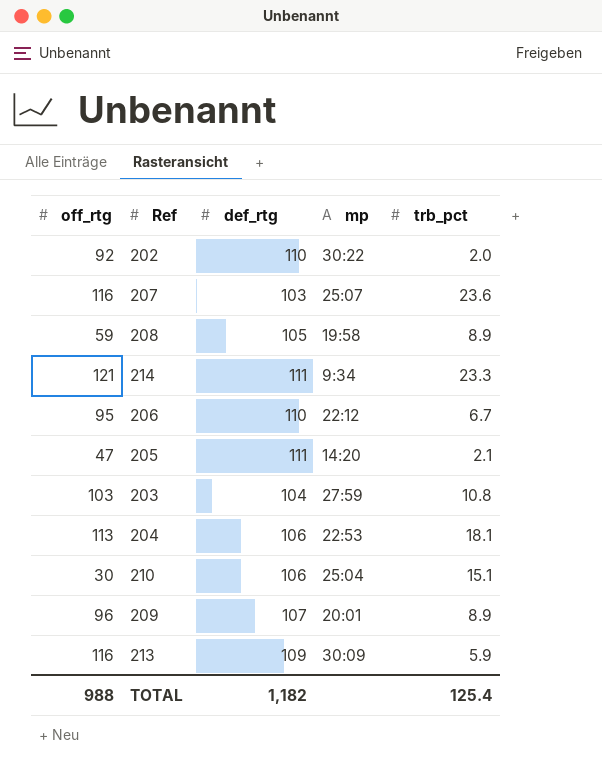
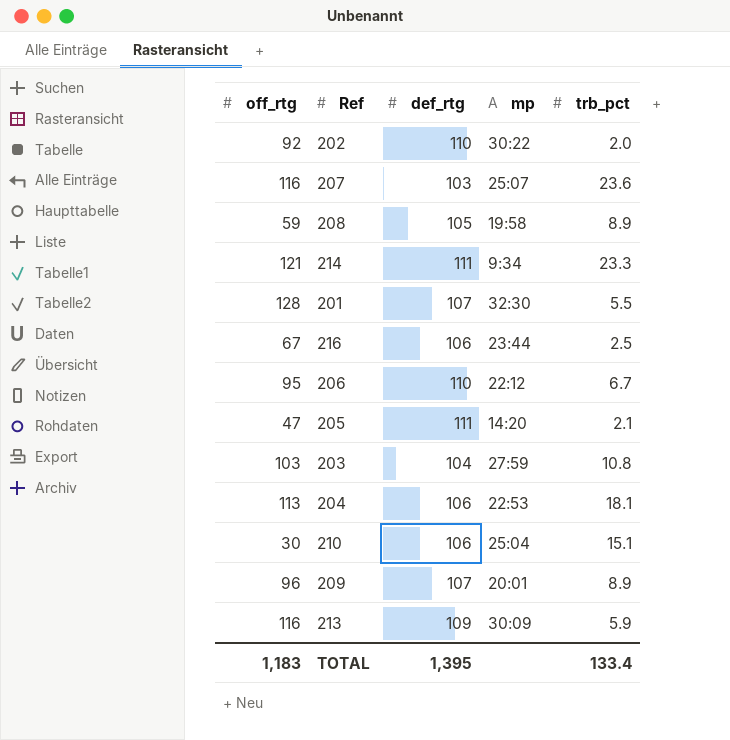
row 201: none -> 128 | 107 | 32:30 | 5.5
row 216: none -> 67 | 106 | 23:44 | 2.5
TOTAL | off_rtg: 988 -> 1,183
TOTAL | def_rtg: 1,182 -> 1,395
TOTAL | trb_pct: 125.4 -> 133.4

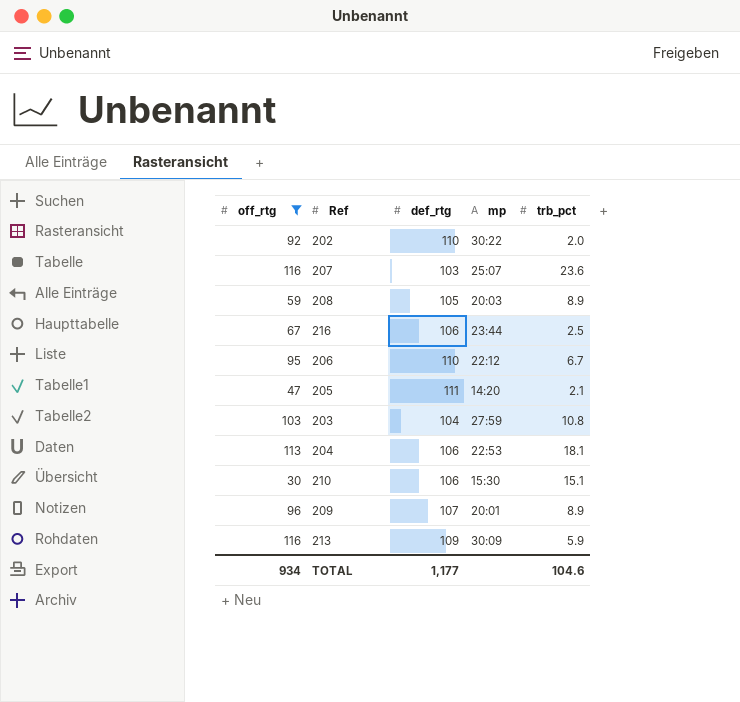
filter: none -> off_rtg <= 116
208 | mp: 19:58 -> 20:03
210 | mp: 25:04 -> 15:30
TOTAL | off_rtg: 1,183 -> 934
TOTAL | def_rtg: 1,395 -> 1,177
TOTAL | trb_pct: 133.4 -> 104.6

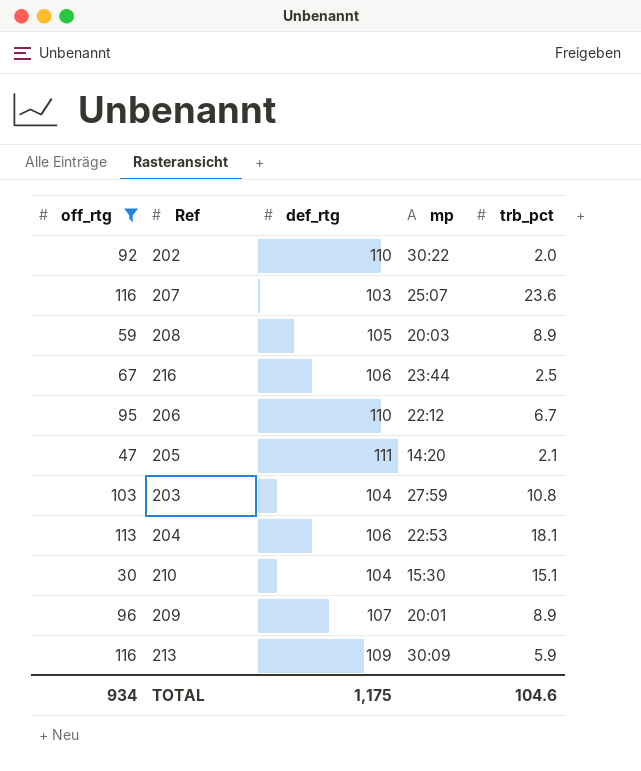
210 | def_rtg: 106 -> 104
TOTAL | def_rtg: 1,177 -> 1,175

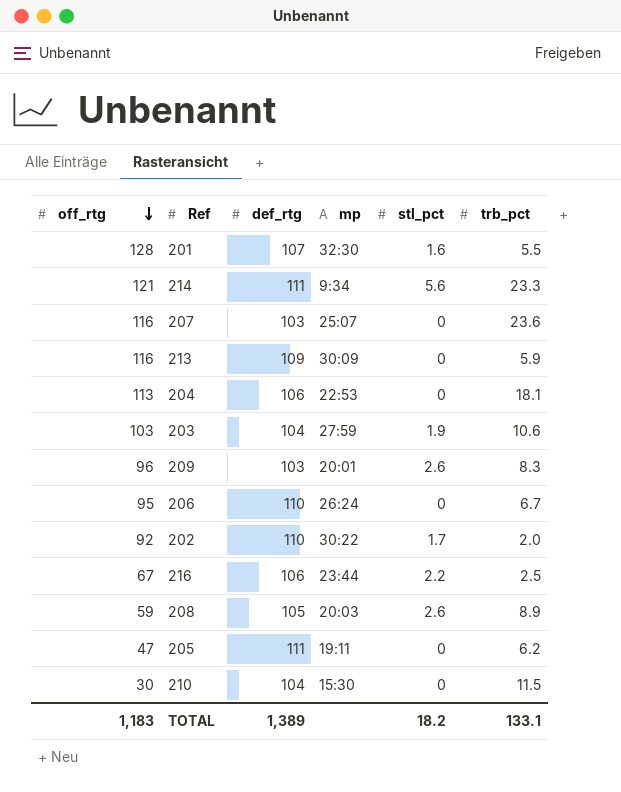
filter: off_rtg <= 116 -> none
row order: none -> off_rtg descending
column stl_pct | position: none -> 5
203 | trb_pct: 10.8 -> 10.6
209 | def_rtg: 107 -> 103
209 | trb_pct: 8.9 -> 8.3
206 | mp: 22:12 -> 26:24
205 | mp: 14:20 -> 19:11
205 | trb_pct: 2.1 -> 6.2
210 | trb_pct: 15.1 -> 11.5
TOTAL | off_rtg: 934 -> 1,183
TOTAL | def_rtg: 1,175 -> 1,389
TOTAL | trb_pct: 104.6 -> 133.1

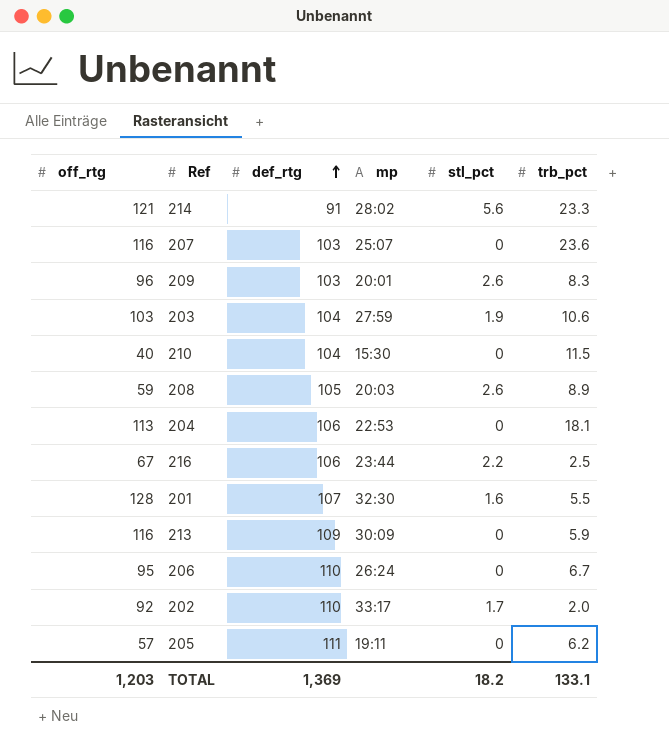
row order: off_rtg descending -> def_rtg ascending
214 | def_rtg: 111 -> 91
214 | mp: 9:34 -> 28:02
210 | off_rtg: 30 -> 40
202 | mp: 30:22 -> 33:17
205 | off_rtg: 47 -> 57
TOTAL | off_rtg: 1,183 -> 1,203
TOTAL | def_rtg: 1,389 -> 1,369

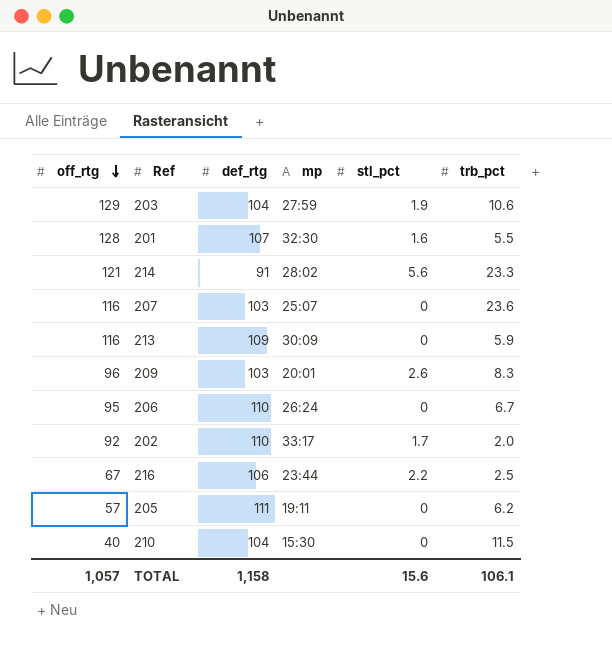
row order: def_rtg ascending -> off_rtg descending
row 208: 59 | 105 | 20:03 | 2.6 | 8.9 -> none
row 204: 113 | 106 | 22:53 | 0 | 18.1 -> none
203 | off_rtg: 103 -> 129
TOTAL | off_rtg: 1,203 -> 1,057
TOTAL | def_rtg: 1,369 -> 1,158
TOTAL | stl_pct: 18.2 -> 15.6
TOTAL | trb_pct: 133.1 -> 106.1

